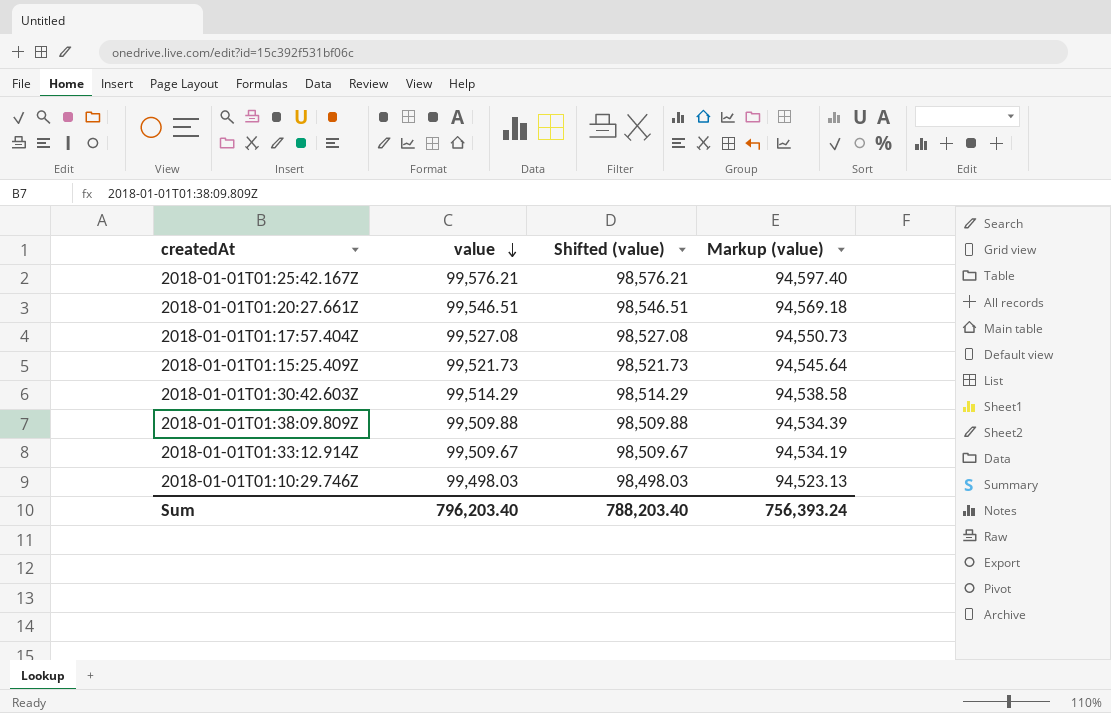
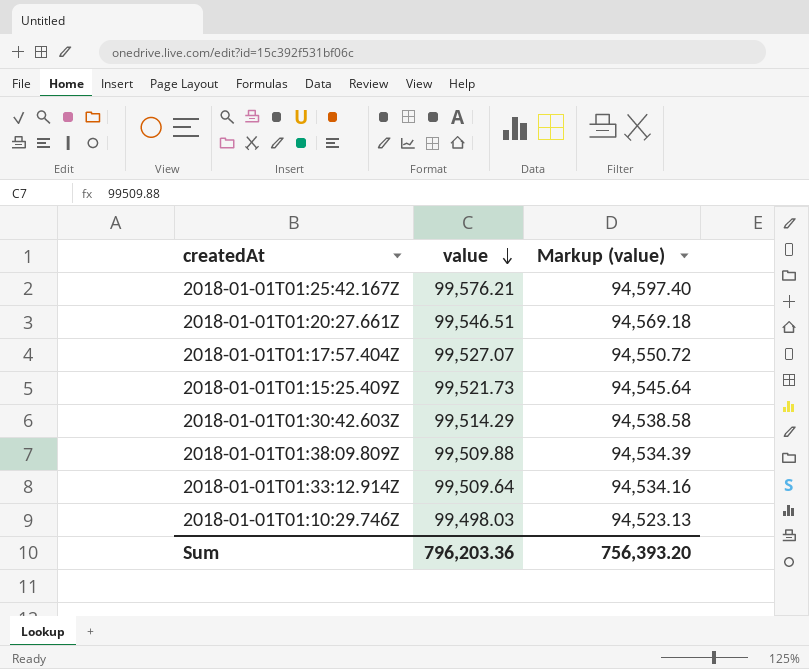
column Shifted (value) | formula: [value] - 1000 -> none
2018-01-01T01:17:57.404Z | value: 99,527.08 -> 99,527.07
2018-01-01T01:17:57.404Z | Markup (value): 94,550.73 -> 94,550.72
2018-01-01T01:33:12.914Z | value: 99,509.67 -> 99,509.64
2018-01-01T01:33:12.914Z | Markup (value): 94,534.19 -> 94,534.16
Sum | value: 796,203.40 -> 796,203.36
Sum | Markup (value): 756,393.24 -> 756,393.20

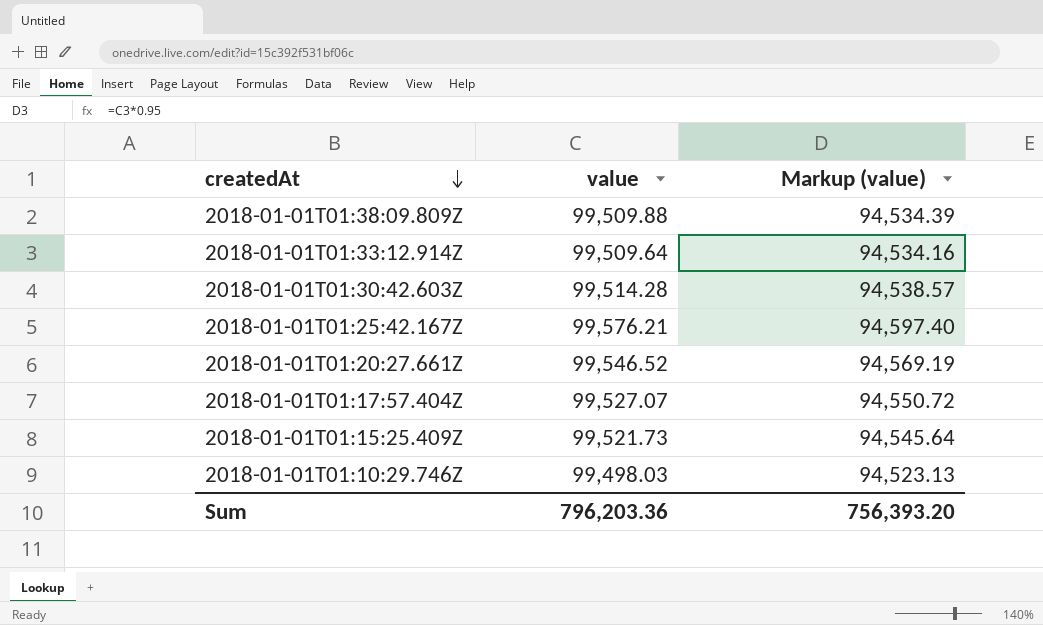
row order: value descending -> createdAt descending
2018-01-01T01:30:42.603Z | value: 99,514.29 -> 99,514.28
2018-01-01T01:30:42.603Z | Markup (value): 94,538.58 -> 94,538.57
2018-01-01T01:20:27.661Z | value: 99,546.51 -> 99,546.52
2018-01-01T01:20:27.661Z | Markup (value): 94,569.18 -> 94,569.19

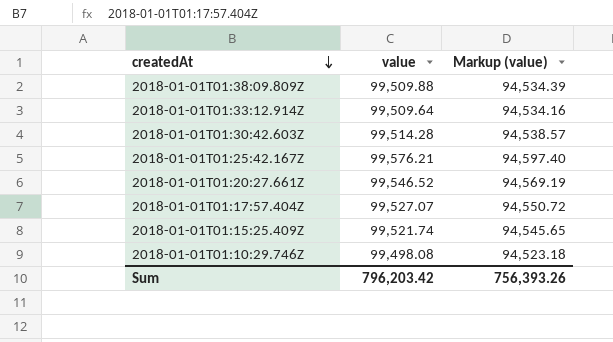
2018-01-01T01:15:25.409Z | value: 99,521.73 -> 99,521.74
2018-01-01T01:15:25.409Z | Markup (value): 94,545.64 -> 94,545.65
2018-01-01T01:10:29.746Z | value: 99,498.03 -> 99,498.08
2018-01-01T01:10:29.746Z | Markup (value): 94,523.13 -> 94,523.18
Sum | value: 796,203.36 -> 796,203.42
Sum | Markup (value): 756,393.20 -> 756,393.26

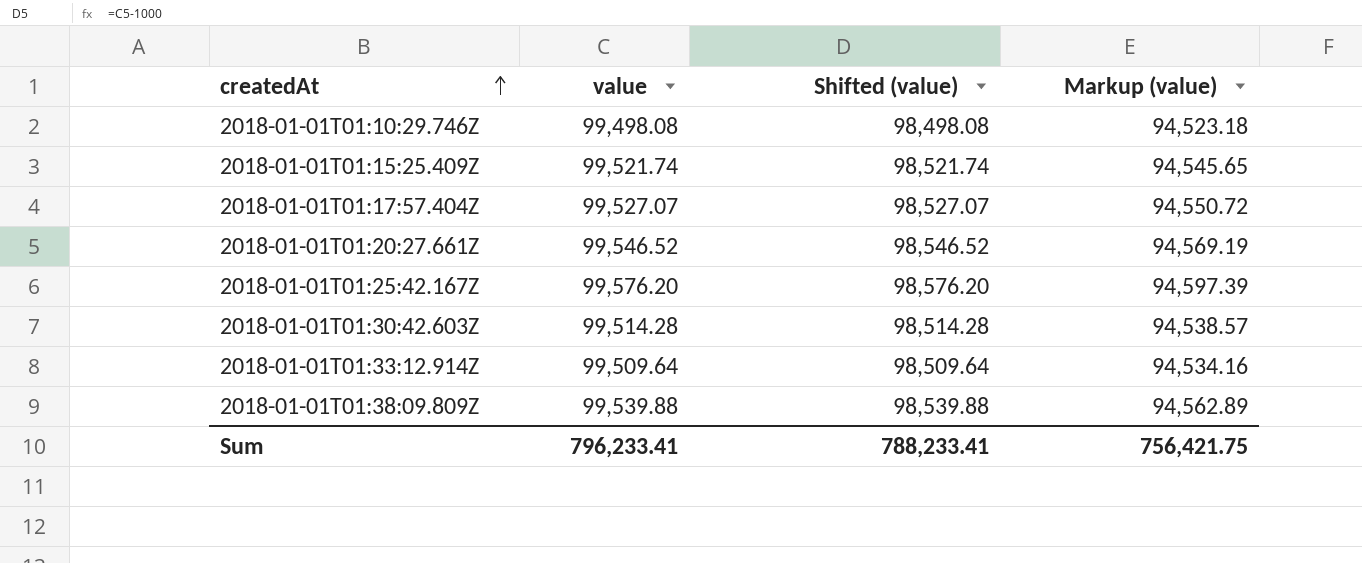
row order: createdAt descending -> createdAt ascending
column Shifted (value) | formula: none -> [value] - 1000
2018-01-01T01:25:42.167Z | value: 99,576.21 -> 99,576.20
2018-01-01T01:25:42.167Z | Markup (value): 94,597.40 -> 94,597.39
2018-01-01T01:38:09.809Z | value: 99,509.88 -> 99,539.88
2018-01-01T01:38:09.809Z | Markup (value): 94,534.39 -> 94,562.89
Sum | value: 796,203.42 -> 796,233.41
Sum | Markup (value): 756,393.26 -> 756,421.75

